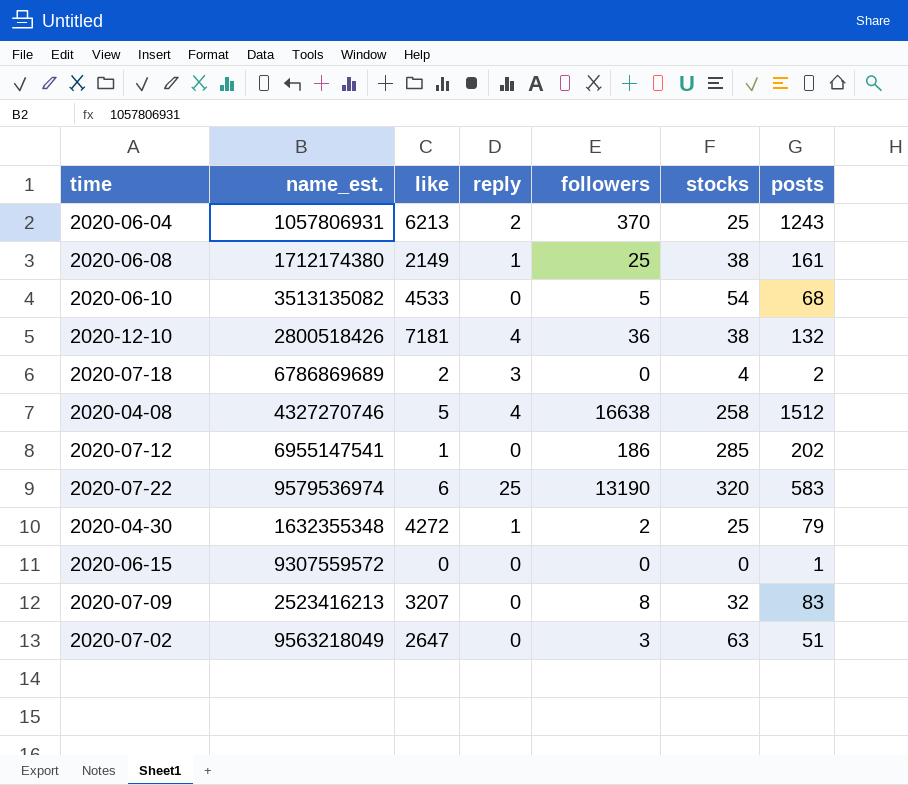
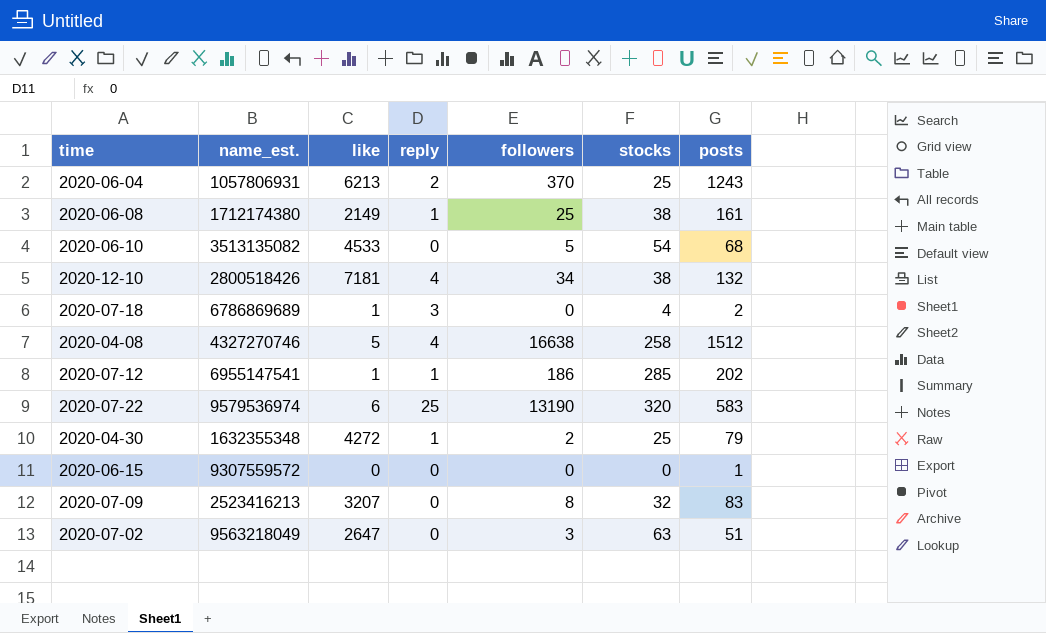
2020-12-10 | followers: 36 -> 34
2020-07-18 | like: 2 -> 1
2020-07-12 | reply: 0 -> 1

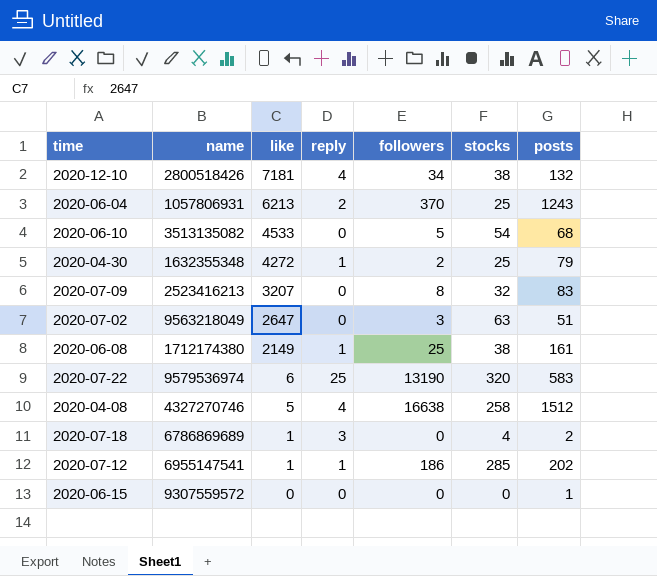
row order: none -> like descending
column name: name_est. -> name

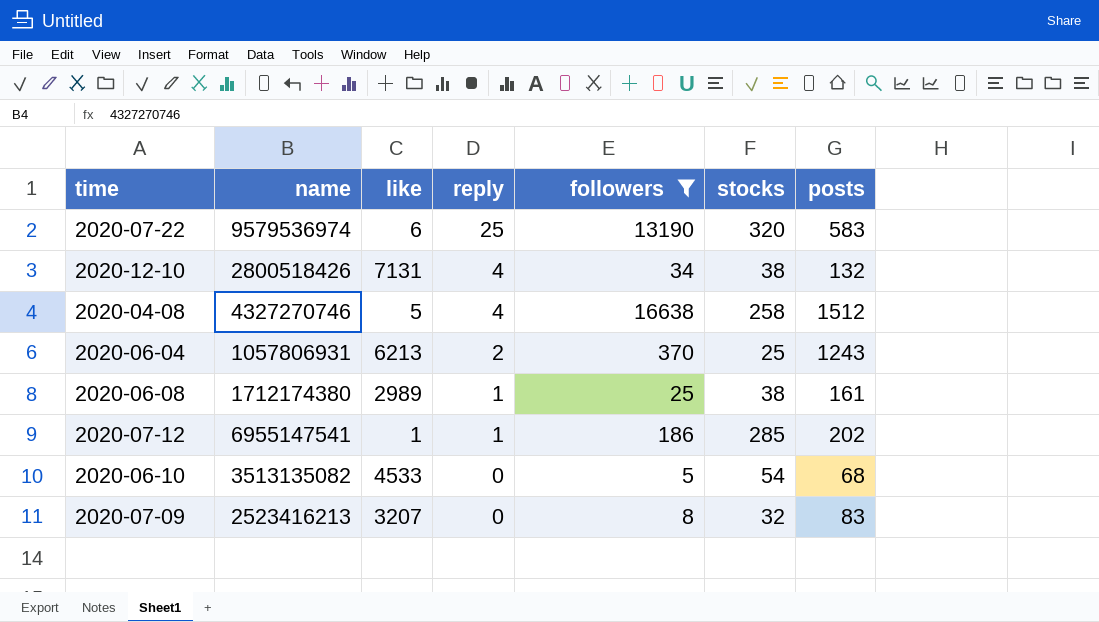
filter: none -> followers >= 5
row order: like descending -> reply descending
2020-12-10 | like: 7181 -> 7131
2020-06-08 | like: 2149 -> 2989

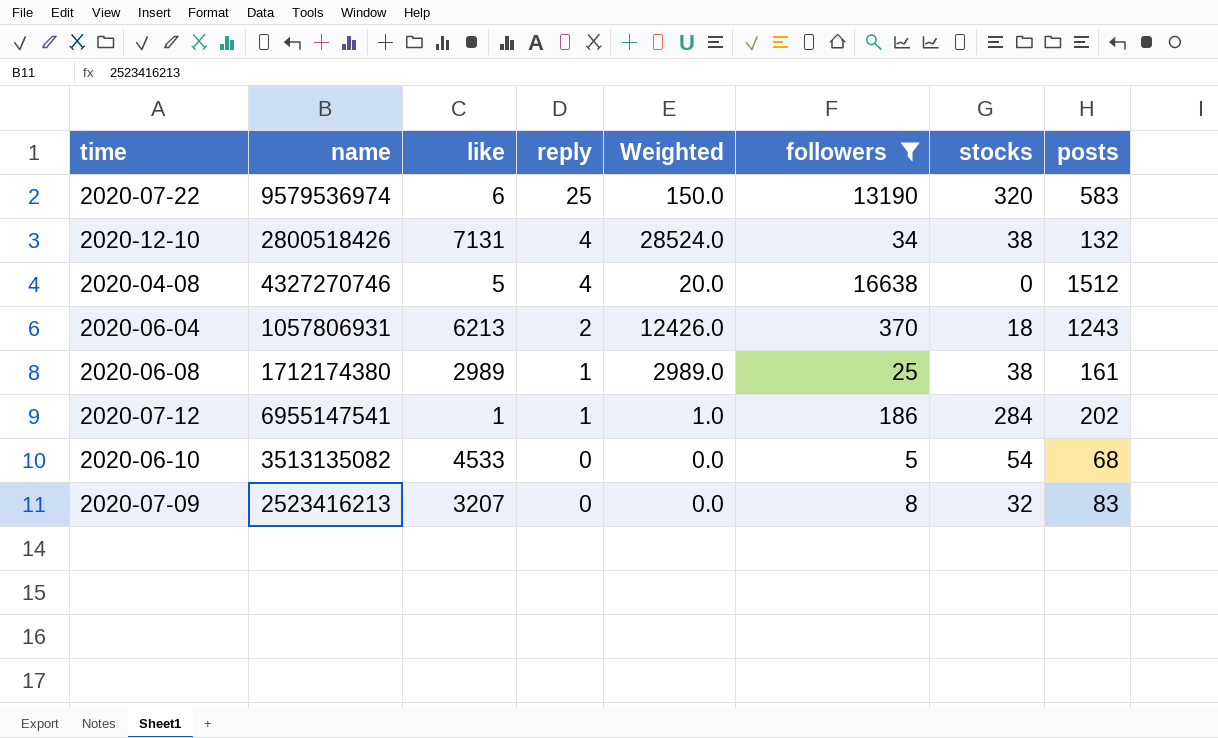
column Weighted | formula: none -> [like] * [reply]
2020-04-08 | stocks: 258 -> 0
2020-06-04 | stocks: 25 -> 18
2020-07-12 | stocks: 285 -> 284

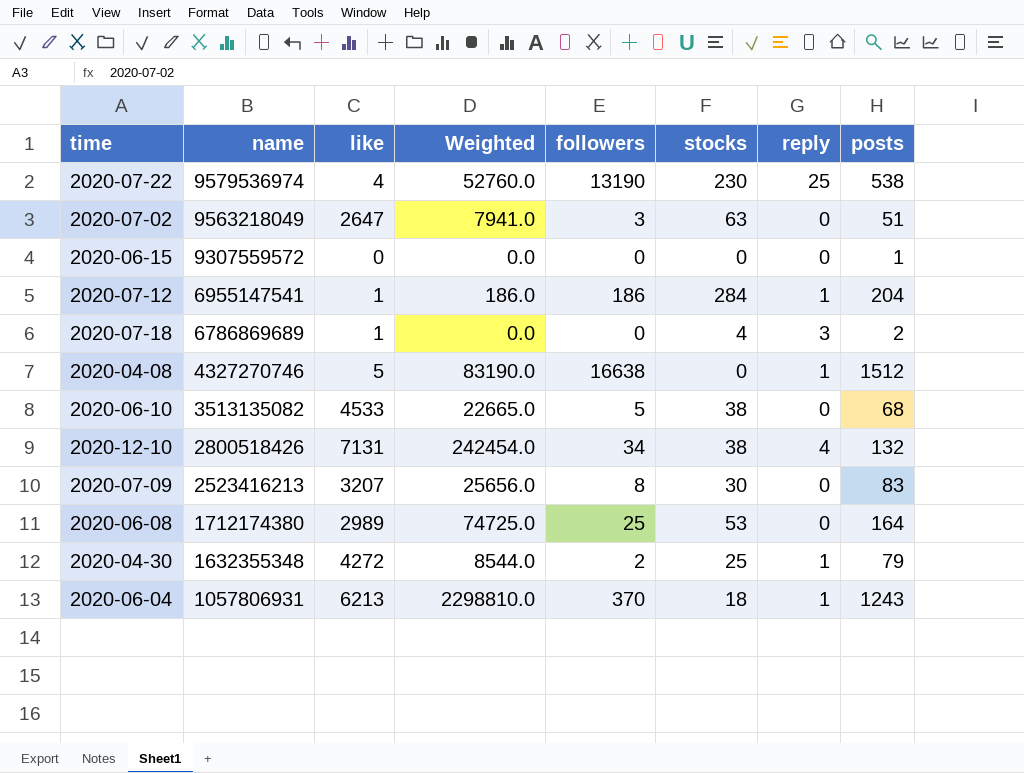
filter: followers >= 5 -> none
row order: reply descending -> name descending
column Weighted | formula: [like] * [reply] -> [like] * [followers]
column reply | position: 4 -> 7
2020-07-22 | like: 6 -> 4
2020-07-22 | stocks: 320 -> 230
2020-07-22 | posts: 583 -> 538
2020-07-12 | posts: 202 -> 204
2020-04-08 | reply: 4 -> 1
2020-06-10 | stocks: 54 -> 38
2020-07-09 | stocks: 32 -> 30
2020-06-08 | stocks: 38 -> 53
2020-06-08 | reply: 1 -> 0
2020-06-08 | posts: 161 -> 164
2020-06-04 | reply: 2 -> 1

